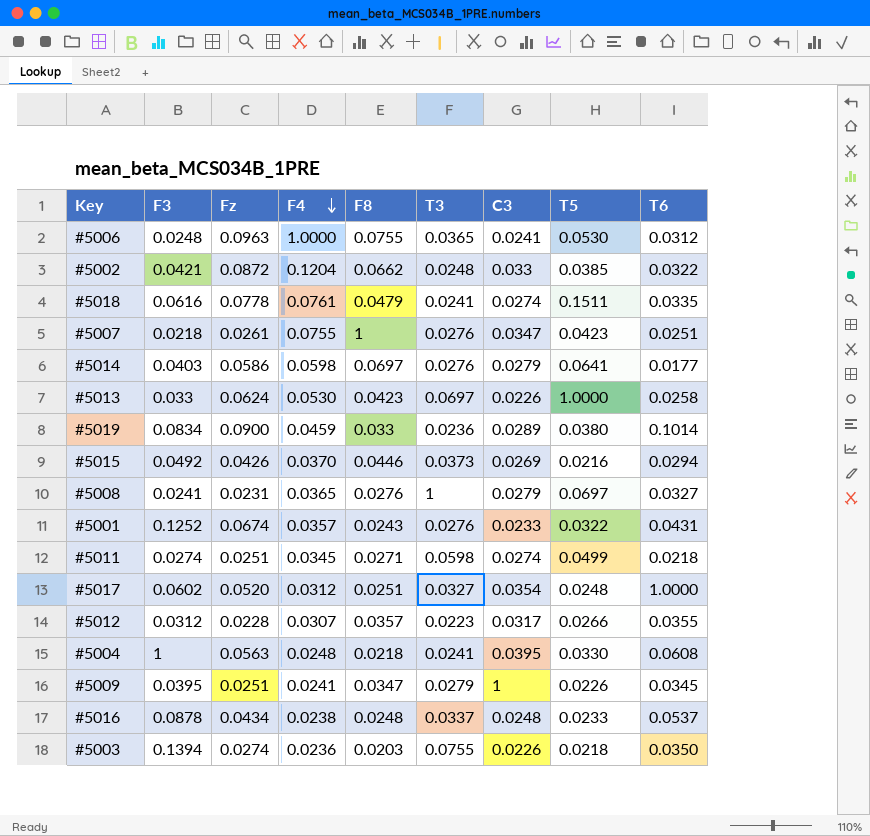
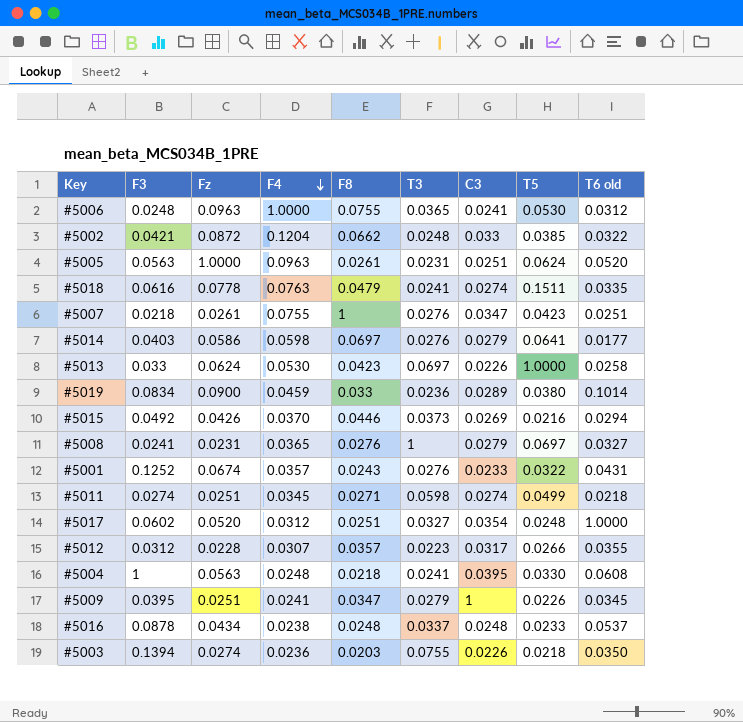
column name: T6 -> T6 old
row #5005: none -> 0.0563 | 1.0000 | 0.0963 | 0.0261 | 0.0231 | 0.0251 | 0.0624 | 0.0520
#5018 | F4: 0.0761 -> 0.0763

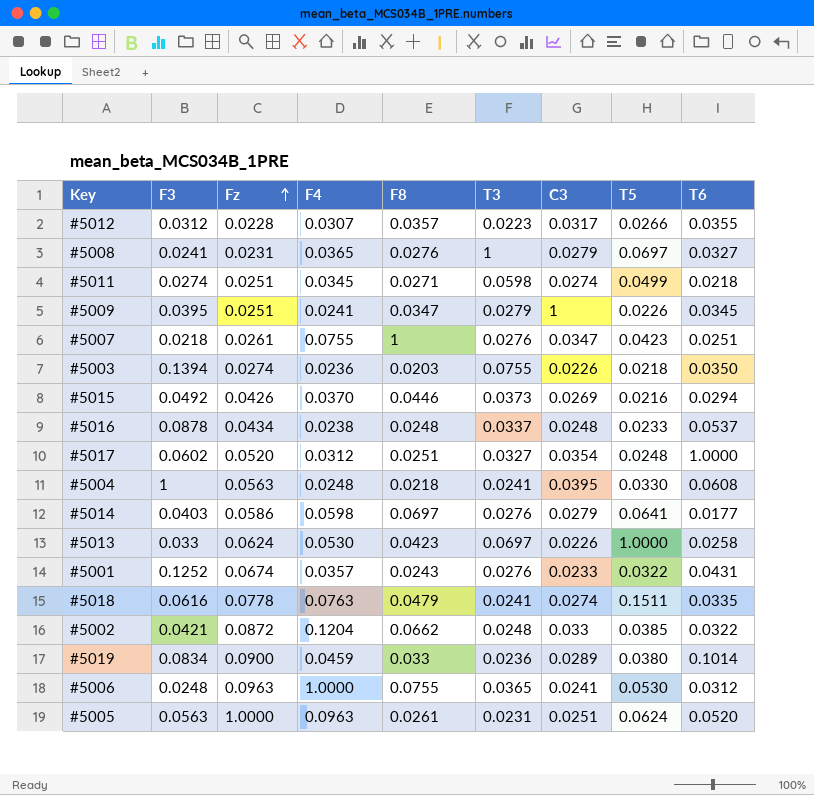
row order: F4 descending -> Fz ascending
column name: T6 old -> T6

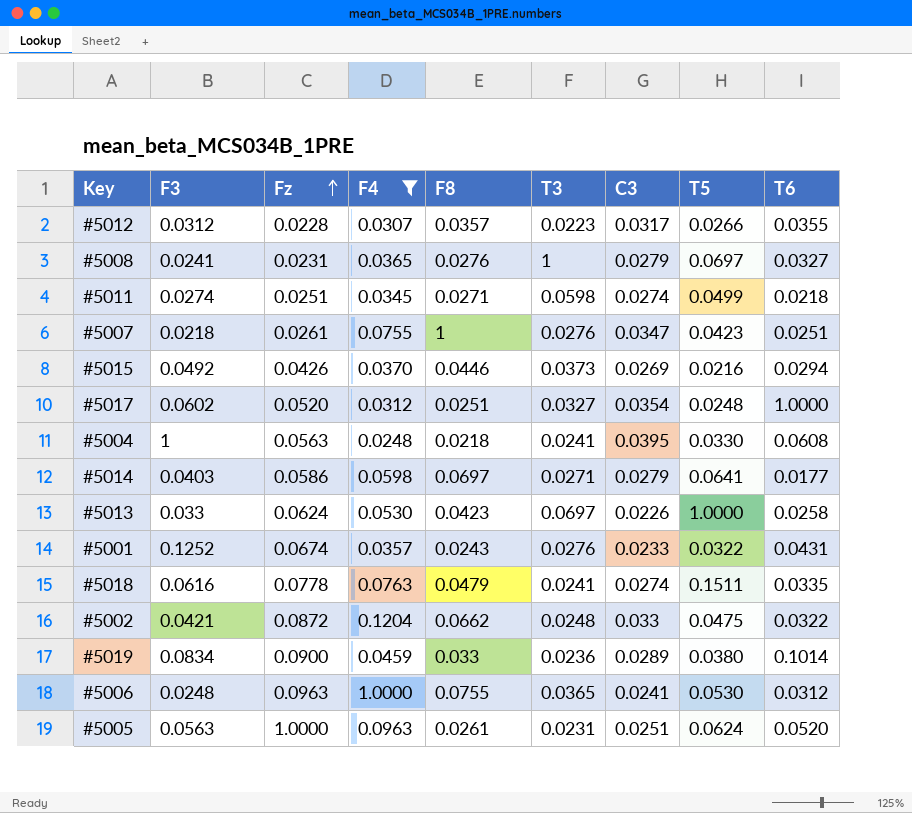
filter: none -> F4 >= 0.0248
#5014 | T3: 0.0276 -> 0.0271
#5002 | T5: 0.0385 -> 0.0475

